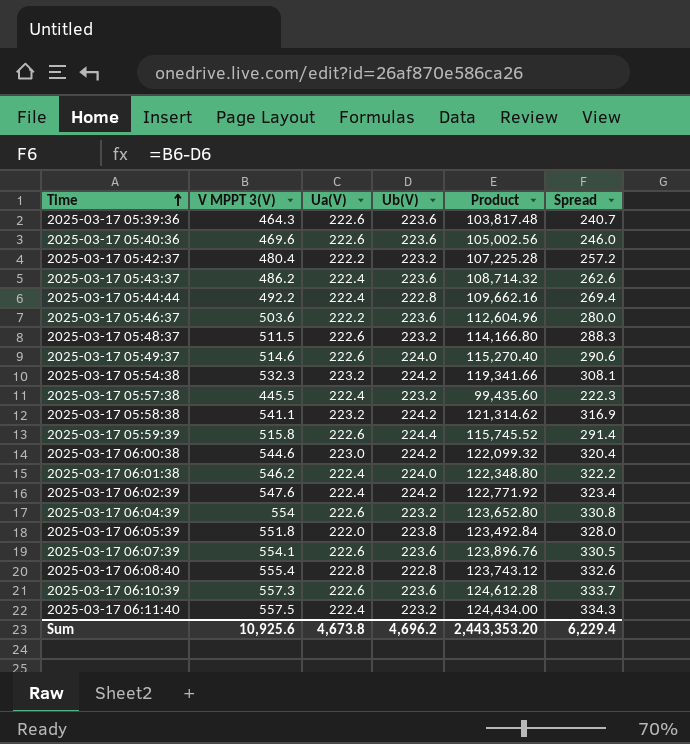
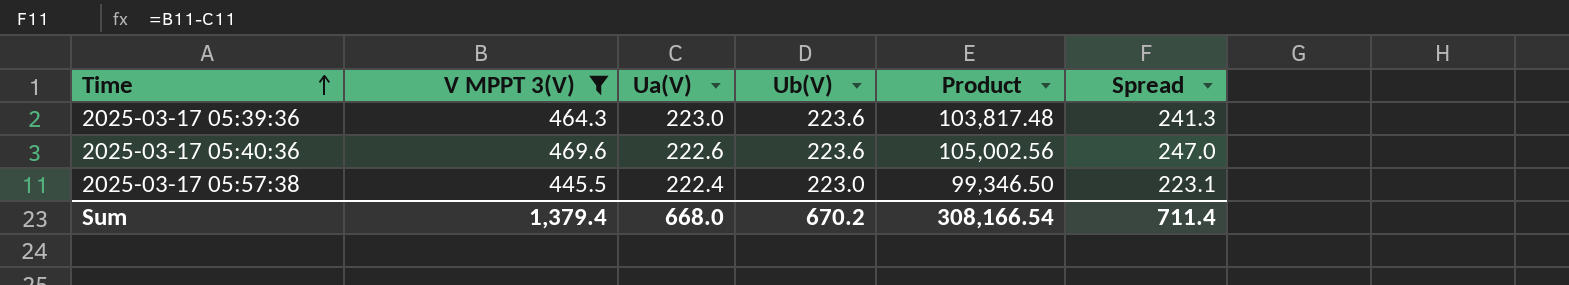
filter: none -> V MPPT 3(V) <= 469.6
column Spread | formula: [V MPPT 3(V)] - [Ub(V)] -> [V MPPT 3(V)] - [Ua(V)]
2025-03-17 05:39:36 | Ua(V): 222.6 -> 223.0
2025-03-17 05:57:38 | Ub(V): 223.2 -> 223.0
2025-03-17 05:57:38 | Product: 99,435.60 -> 99,346.50
Sum | V MPPT 3(V): 10,925.6 -> 1,379.4
Sum | Ua(V): 4,673.8 -> 668.0
Sum | Ub(V): 4,696.2 -> 670.2
Sum | Product: 2,443,353.20 -> 308,166.54
Sum | Spread: 6,229.4 -> 711.4

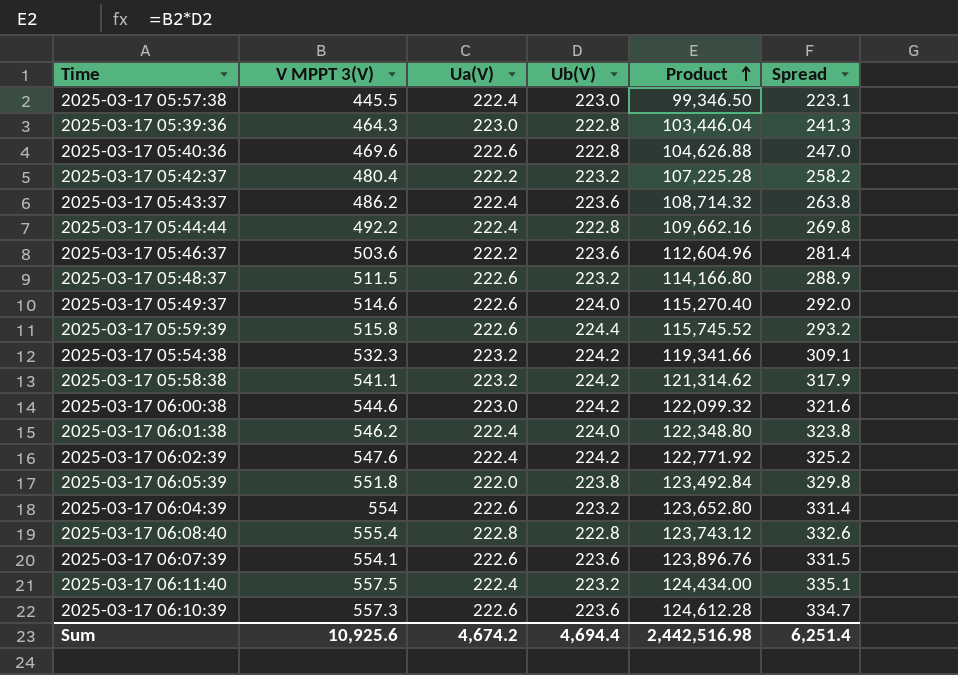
filter: V MPPT 3(V) <= 469.6 -> none
row order: Time ascending -> Product ascending
2025-03-17 05:39:36 | Ub(V): 223.6 -> 222.8
2025-03-17 05:39:36 | Product: 103,817.48 -> 103,446.04
2025-03-17 05:40:36 | Ub(V): 223.6 -> 222.8
2025-03-17 05:40:36 | Product: 105,002.56 -> 104,626.88
Sum | V MPPT 3(V): 1,379.4 -> 10,925.6
Sum | Ua(V): 668.0 -> 4,674.2
Sum | Ub(V): 670.2 -> 4,694.4
Sum | Product: 308,166.54 -> 2,442,516.98
Sum | Spread: 711.4 -> 6,251.4

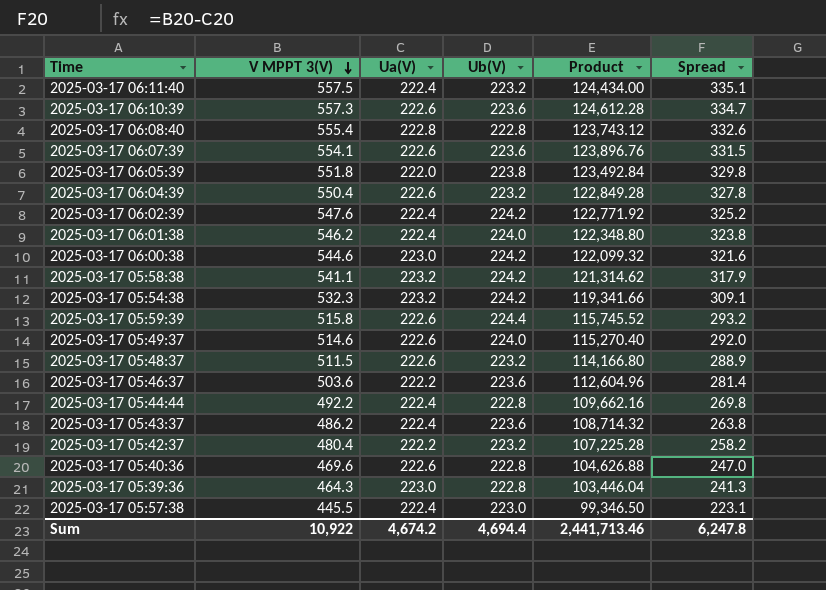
row order: Product ascending -> V MPPT 3(V) descending
2025-03-17 06:04:39 | V MPPT 3(V): 554 -> 550.4
2025-03-17 06:04:39 | Product: 123,652.80 -> 122,849.28
2025-03-17 06:04:39 | Spread: 331.4 -> 327.8
Sum | V MPPT 3(V): 10,925.6 -> 10,922
Sum | Product: 2,442,516.98 -> 2,441,713.46
Sum | Spread: 6,251.4 -> 6,247.8

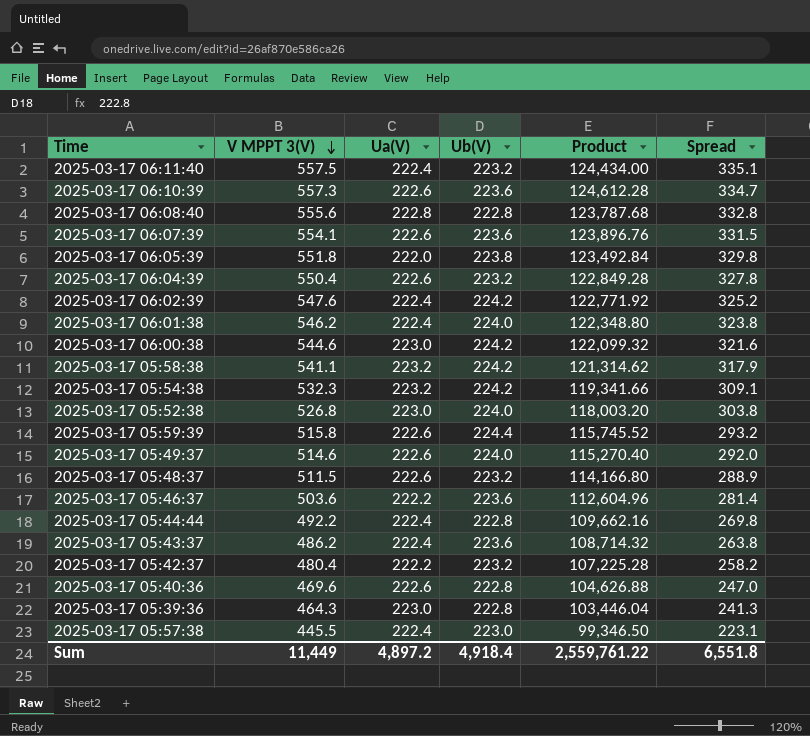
2025-03-17 06:08:40 | V MPPT 3(V): 555.4 -> 555.6
2025-03-17 06:08:40 | Product: 123,743.12 -> 123,787.68
2025-03-17 06:08:40 | Spread: 332.6 -> 332.8
row 2025-03-17 05:52:38: none -> 526.8 | 223.0 | 224.0 | 118,003.20 | 303.8
Sum | V MPPT 3(V): 10,922 -> 11,449
Sum | Ua(V): 4,674.2 -> 4,897.2
Sum | Ub(V): 4,694.4 -> 4,918.4
Sum | Product: 2,441,713.46 -> 2,559,761.22
Sum | Spread: 6,247.8 -> 6,551.8

